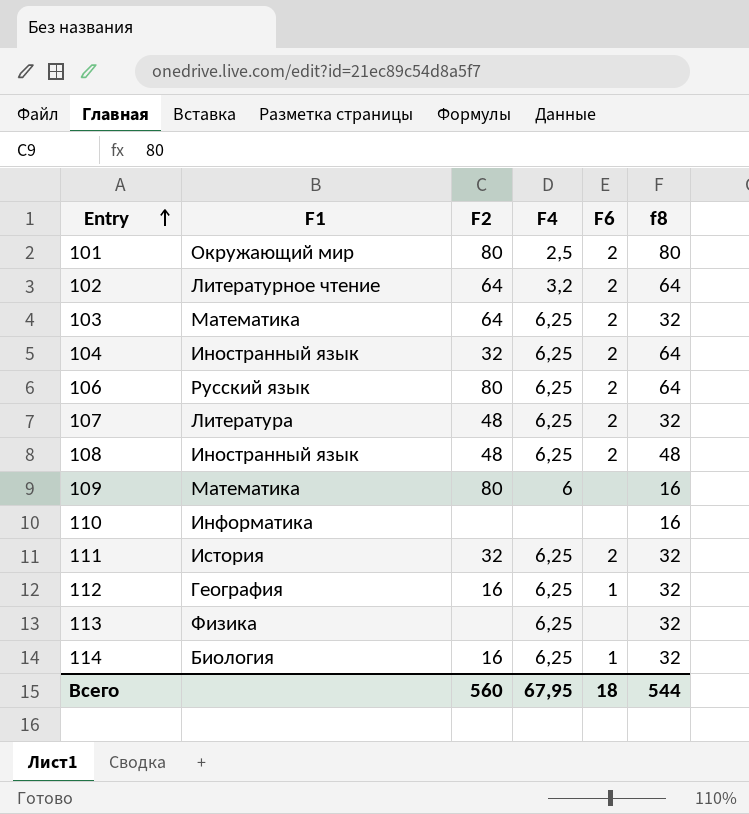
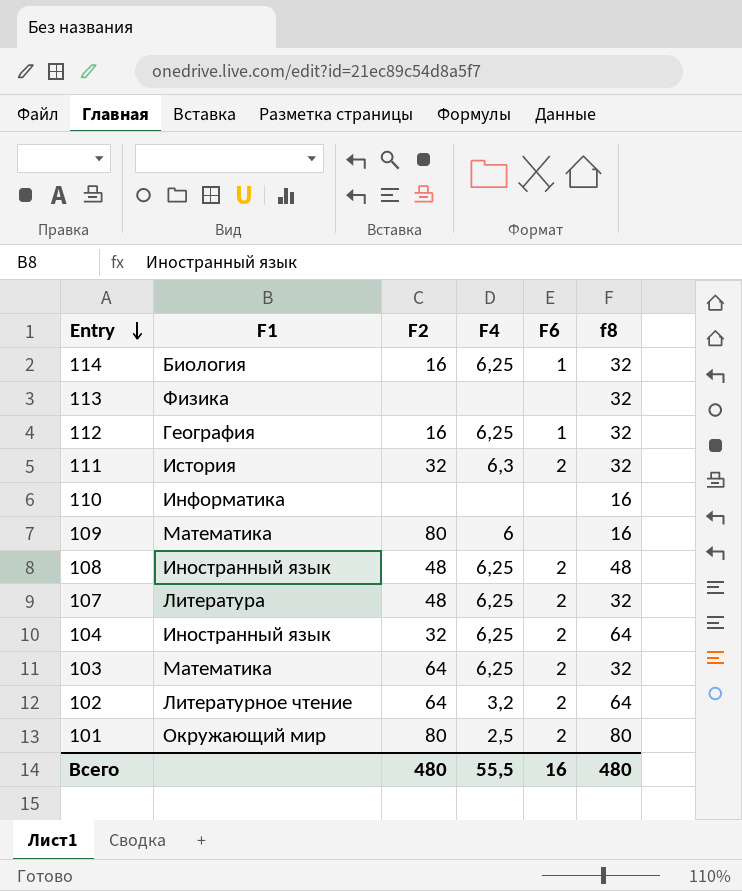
row order: Entry ascending -> Entry descending
row 106: Русский язык | 80 | 6,25 | 2 | 64 -> none
113 | F4: 6,25 -> none
111 | F4: 6,25 -> 6,3
Всего | F2: 560 -> 480
Всего | F4: 67,95 -> 55,5
Всего | F6: 18 -> 16
Всего | f8: 544 -> 480

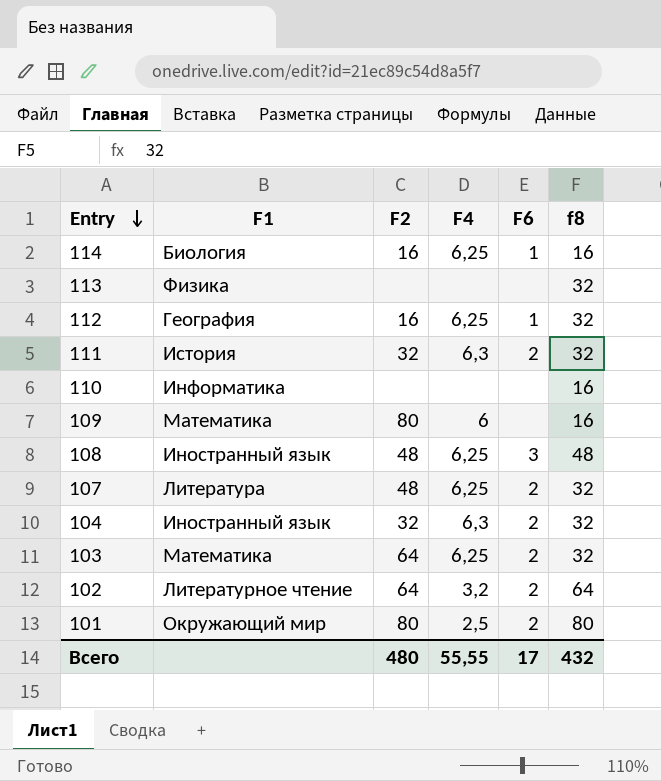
114 | f8: 32 -> 16
108 | F6: 2 -> 3
104 | F4: 6,25 -> 6,3
104 | f8: 64 -> 32
Всего | F4: 55,5 -> 55,55
Всего | F6: 16 -> 17
Всего | f8: 480 -> 432

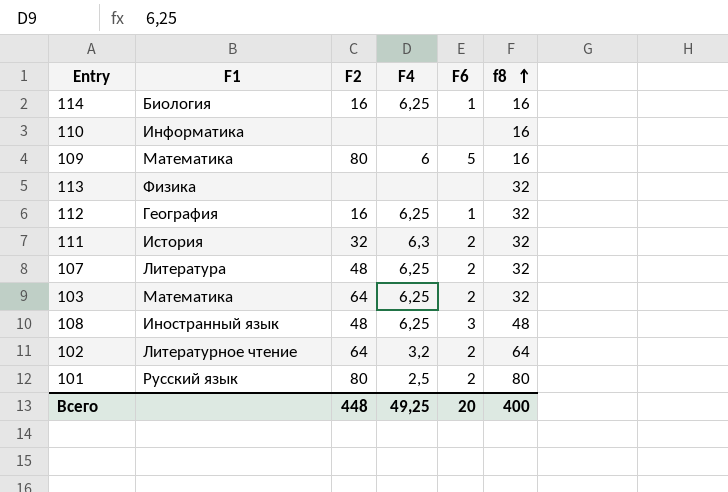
row order: Entry descending -> f8 ascending
row 104: Иностранный язык | 32 | 6,3 | 2 | 32 -> none
109 | F6: none -> 5
101 | F1: Окружающий мир -> Русский язык
Всего | F2: 480 -> 448
Всего | F4: 55,55 -> 49,25
Всего | F6: 17 -> 20
Всего | f8: 432 -> 400

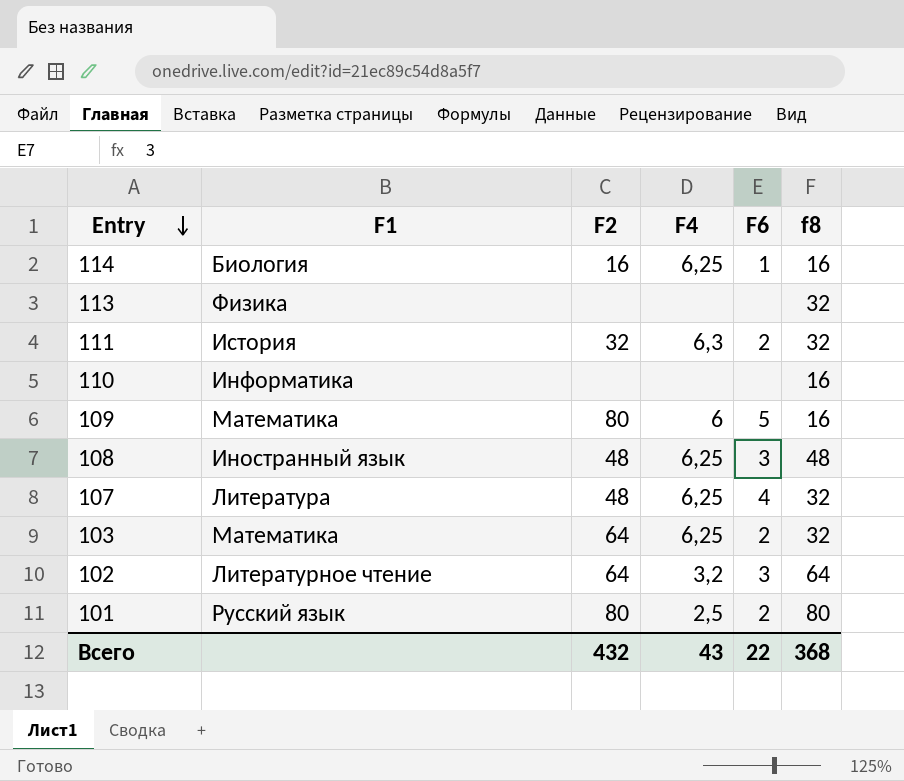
row order: f8 ascending -> Entry descending
row 112: География | 16 | 6,25 | 1 | 32 -> none
107 | F6: 2 -> 4
102 | F6: 2 -> 3
Всего | F2: 448 -> 432
Всего | F4: 49,25 -> 43
Всего | F6: 20 -> 22
Всего | f8: 400 -> 368

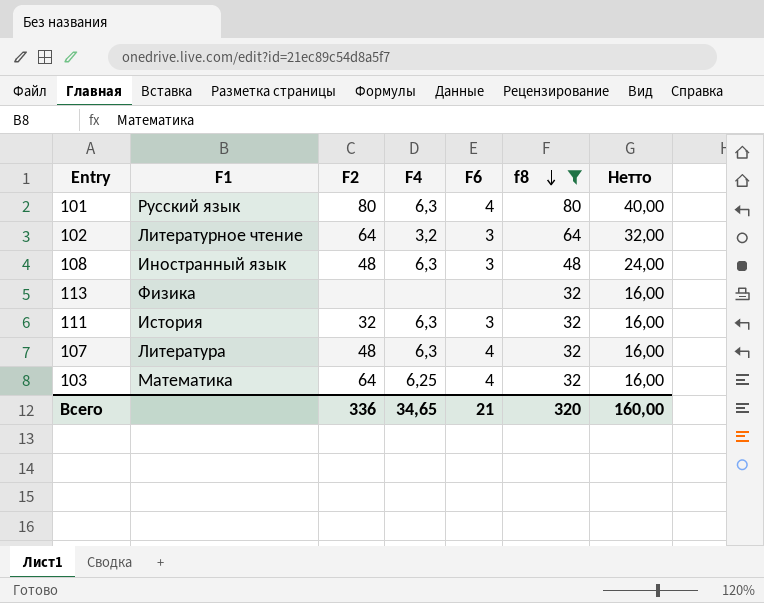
filter: none -> f8 != 16
row order: Entry descending -> f8 descending
column Нетто | formula: none -> [f8] * 0,5
101 | F4: 2,5 -> 6,3
101 | F6: 2 -> 4
108 | F4: 6,25 -> 6,3
111 | F6: 2 -> 3
107 | F4: 6,25 -> 6,3
103 | F6: 2 -> 4
Всего | F2: 432 -> 336
Всего | F4: 43 -> 34,65
Всего | F6: 22 -> 21
Всего | f8: 368 -> 320

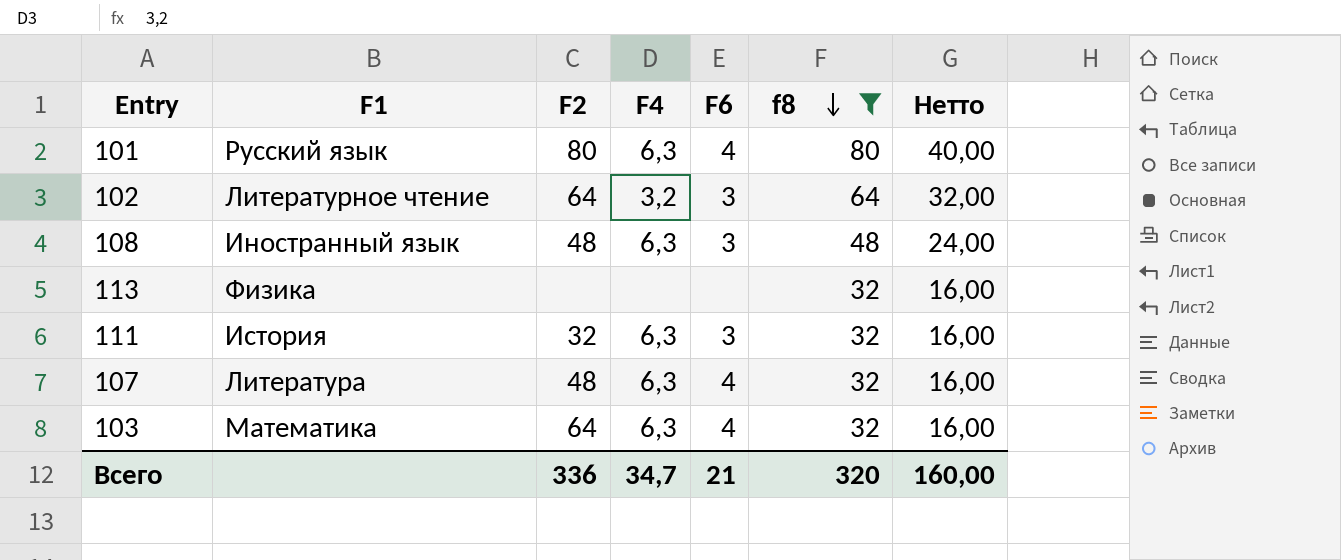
103 | F4: 6,25 -> 6,3
Всего | F4: 34,65 -> 34,7

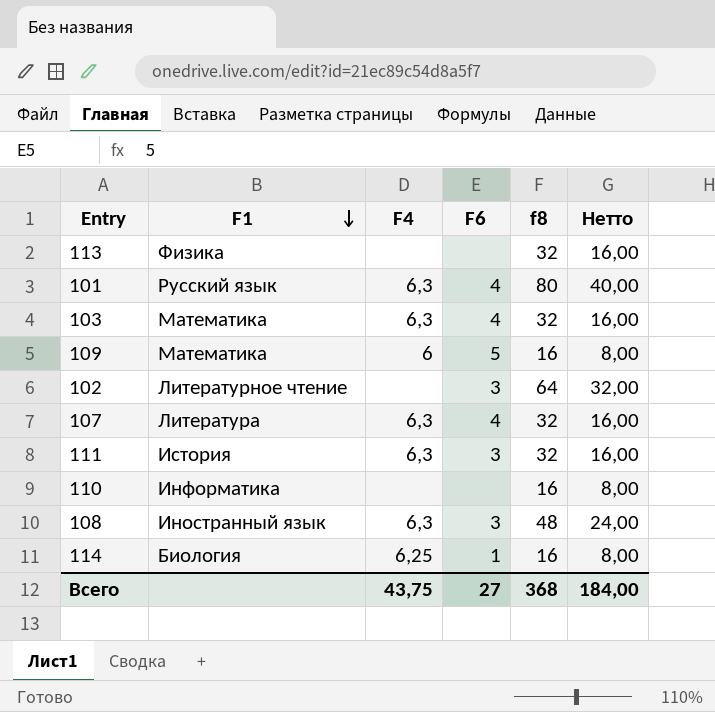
filter: f8 != 16 -> none
row order: f8 descending -> F1 descending
column F2 | position: 3 -> none
102 | F4: 3,2 -> none
Всего | F4: 34,7 -> 43,75
Всего | F6: 21 -> 27
Всего | f8: 320 -> 368
Всего | Нетто: 160,00 -> 184,00

